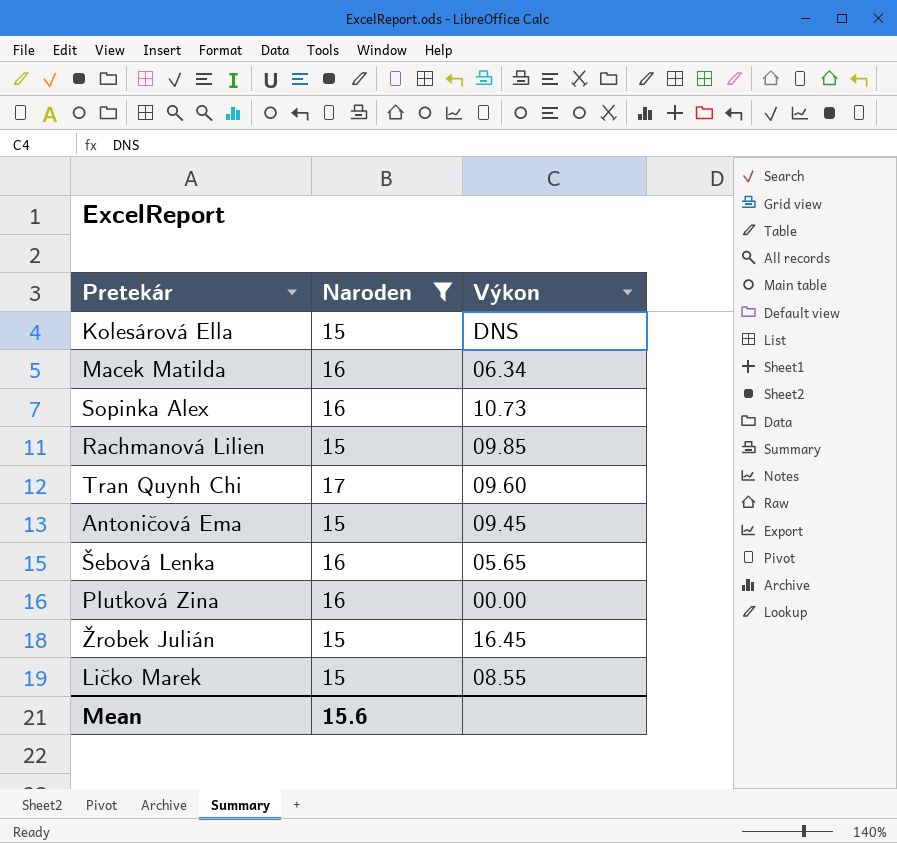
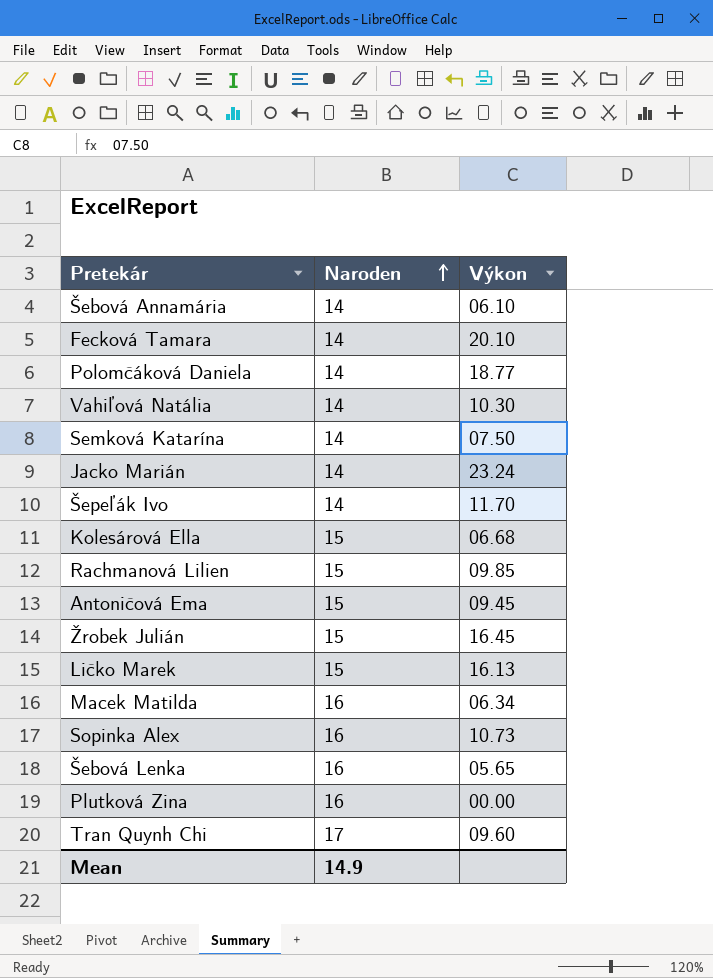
filter: Naroden != 14 -> none
row order: none -> Naroden ascending
Kolesárová Ella | Výkon: DNS -> 06.68
Ličko Marek | Výkon: 08.55 -> 16.13
Mean | Naroden: 15.6 -> 14.9

